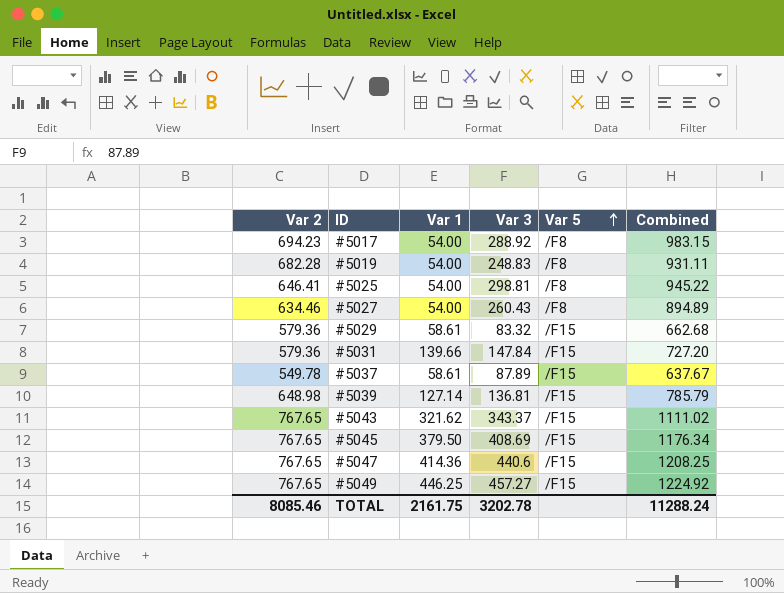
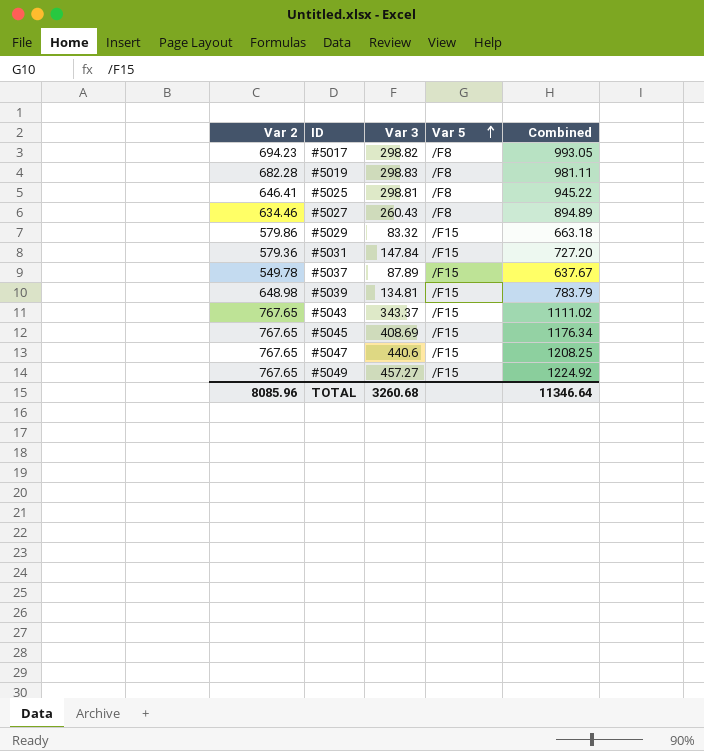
column Var 1 | position: 3 -> none
#5017 | Var 3: 288.92 -> 298.82
#5017 | Combined: 983.15 -> 993.05
#5019 | Var 3: 248.83 -> 298.83
#5019 | Combined: 931.11 -> 981.11
#5029 | Var 2: 579.36 -> 579.86
#5029 | Combined: 662.68 -> 663.18
#5039 | Var 3: 136.81 -> 134.81
#5039 | Combined: 785.79 -> 783.79
TOTAL | Var 2: 8085.46 -> 8085.96
TOTAL | Var 3: 3202.78 -> 3260.68
TOTAL | Combined: 11288.24 -> 11346.64

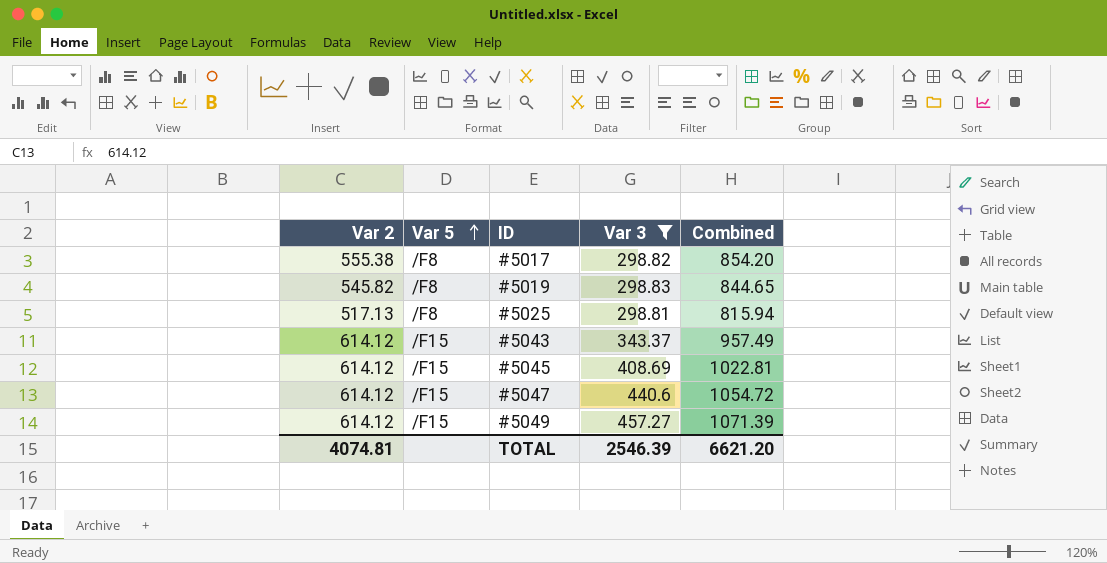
filter: none -> Var 3 >= 298.81
column Var 5 | position: 4 -> 2
#5017 | Var 2: 694.23 -> 555.38
#5017 | Combined: 993.05 -> 854.20
#5019 | Var 2: 682.28 -> 545.82
#5019 | Combined: 981.11 -> 844.65
#5025 | Var 2: 646.41 -> 517.13
#5025 | Combined: 945.22 -> 815.94
#5043 | Var 2: 767.65 -> 614.12
#5043 | Combined: 1111.02 -> 957.49
#5045 | Var 2: 767.65 -> 614.12
#5045 | Combined: 1176.34 -> 1022.81
#5047 | Var 2: 767.65 -> 614.12
#5047 | Combined: 1208.25 -> 1054.72
#5049 | Var 2: 767.65 -> 614.12
#5049 | Combined: 1224.92 -> 1071.39
TOTAL | Var 2: 8085.96 -> 4074.81
TOTAL | Var 3: 3260.68 -> 2546.39
TOTAL | Combined: 11346.64 -> 6621.20

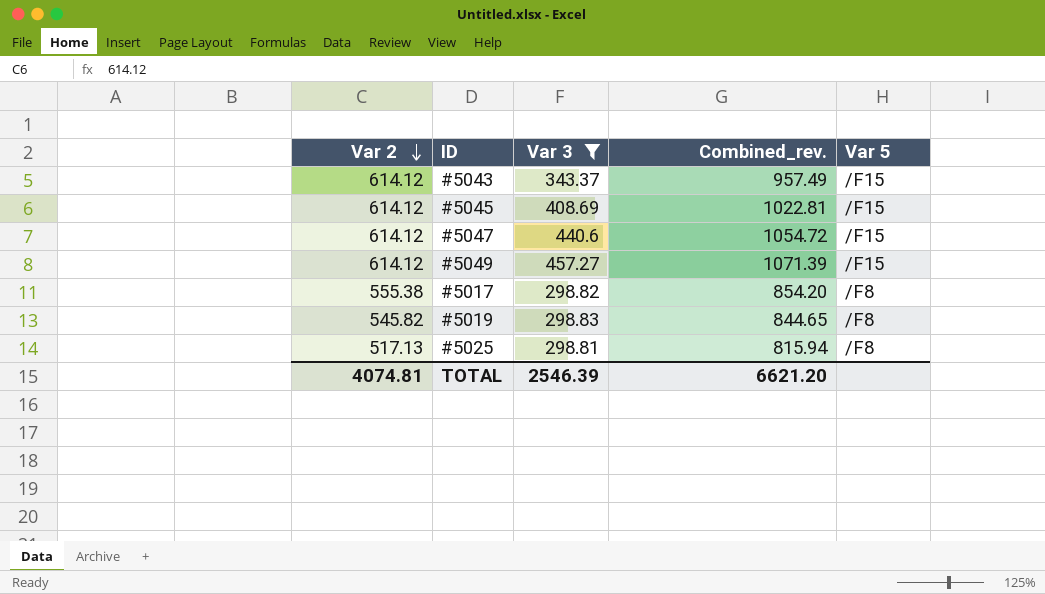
row order: Var 5 ascending -> Var 2 descending
column name: Combined -> Combined_rev.
column Var 5 | position: 2 -> 5

